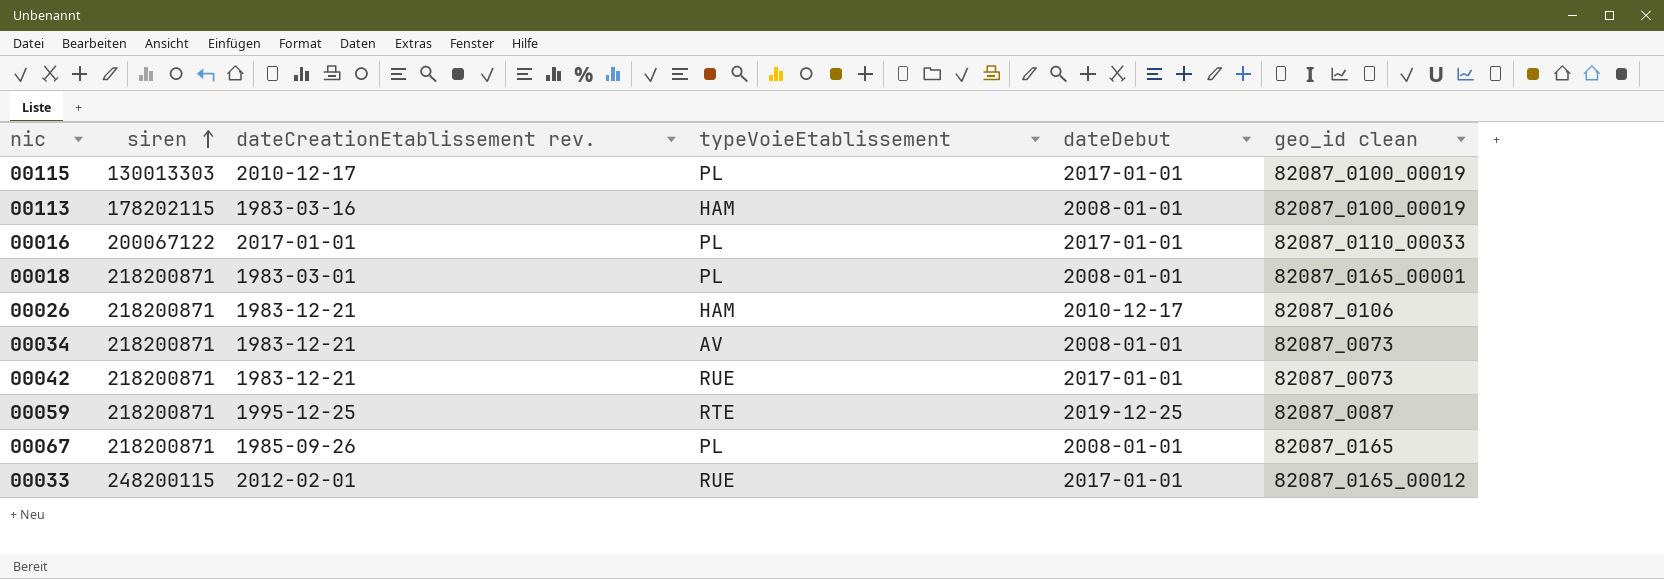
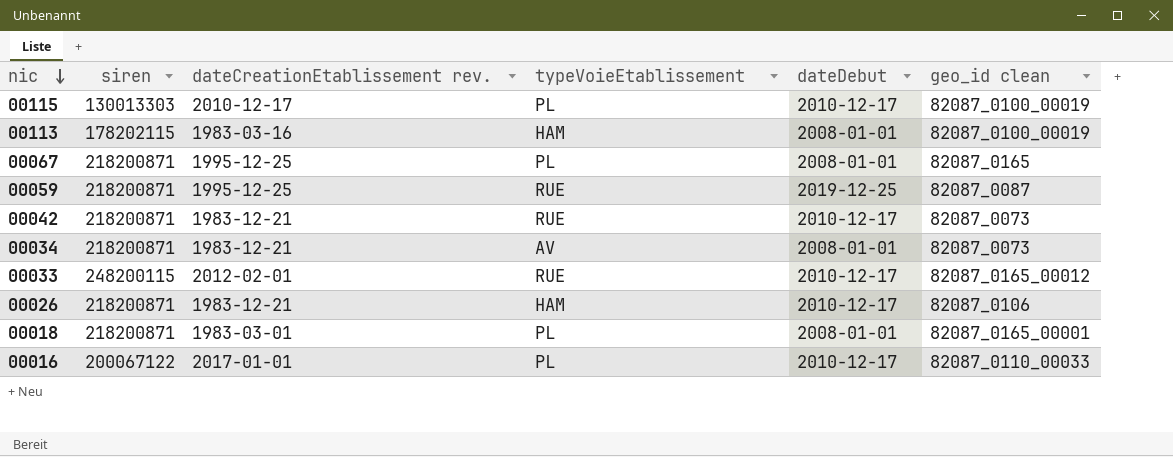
row order: siren ascending -> nic descending
00115 | dateDebut: 2017-01-01 -> 2010-12-17
00067 | dateCreationEtablissement rev.: 1985-09-26 -> 1995-12-25
00059 | typeVoieEtablissement: RTE -> RUE
00042 | dateDebut: 2017-01-01 -> 2010-12-17
00033 | dateDebut: 2017-01-01 -> 2010-12-17
00016 | dateDebut: 2017-01-01 -> 2010-12-17

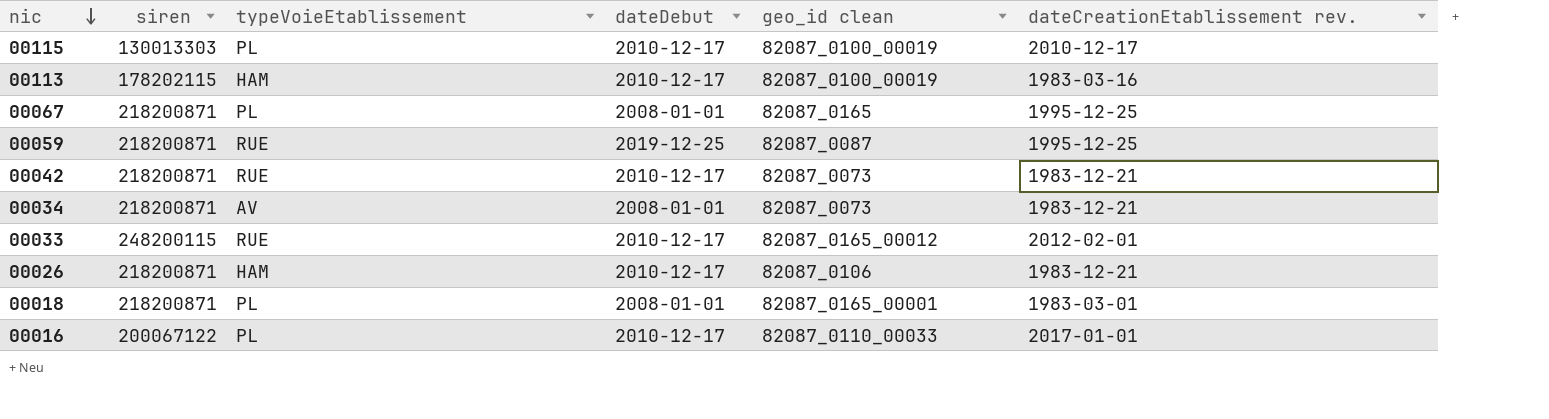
column dateCreationEtablissement rev. | position: 3 -> 6
00113 | dateDebut: 2008-01-01 -> 2010-12-17

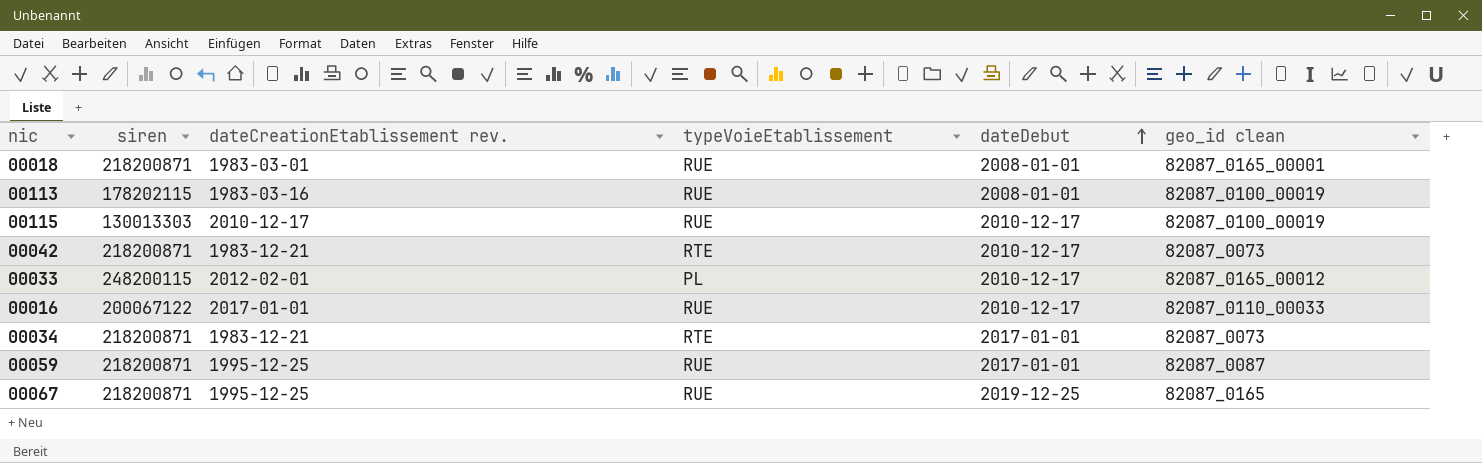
row order: nic descending -> dateDebut ascending
column dateCreationEtablissement rev. | position: 6 -> 3
row 00026: 218200871 | HAM | 2010-12-17 | 82087_0106 | 1983-12-21 -> none
00018 | typeVoieEtablissement: PL -> RUE
00113 | typeVoieEtablissement: HAM -> RUE
00113 | dateDebut: 2010-12-17 -> 2008-01-01
00115 | typeVoieEtablissement: PL -> RUE
00042 | typeVoieEtablissement: RUE -> RTE
00033 | typeVoieEtablissement: RUE -> PL
00016 | typeVoieEtablissement: PL -> RUE
00034 | typeVoieEtablissement: AV -> RTE
00034 | dateDebut: 2008-01-01 -> 2017-01-01
00059 | dateDebut: 2019-12-25 -> 2017-01-01
00067 | typeVoieEtablissement: PL -> RUE
00067 | dateDebut: 2008-01-01 -> 2019-12-25

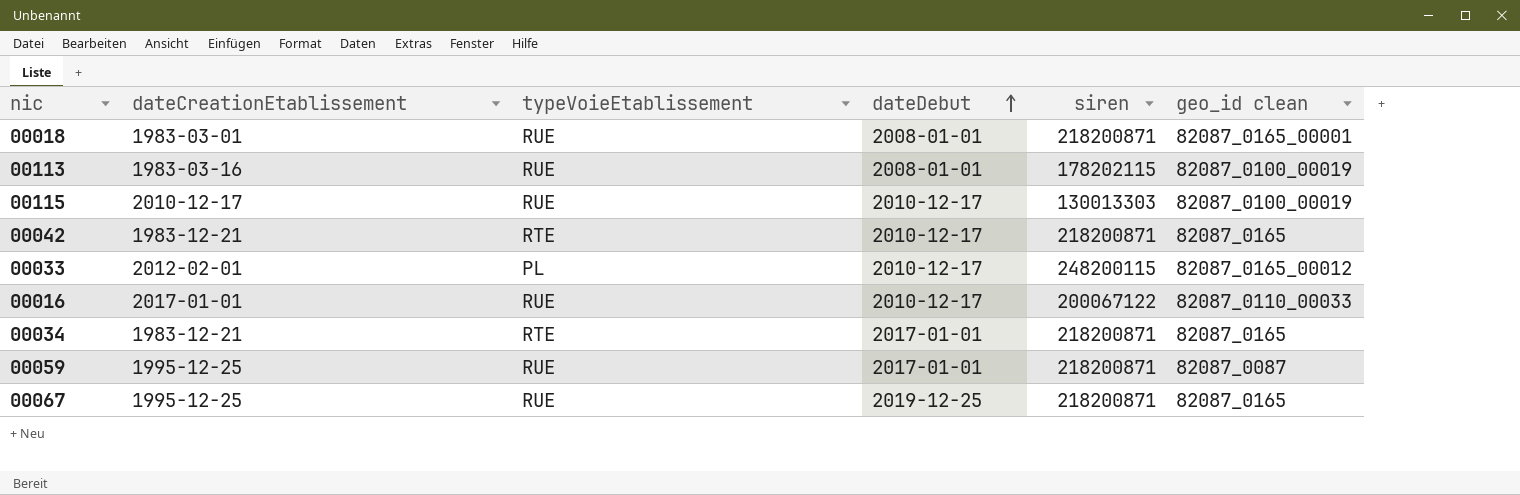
column name: dateCreationEtablissement rev. -> dateCreationEtablissement
column siren | position: 2 -> 5
00042 | geo_id clean: 82087_0073 -> 82087_0165
00034 | geo_id clean: 82087_0073 -> 82087_0165

